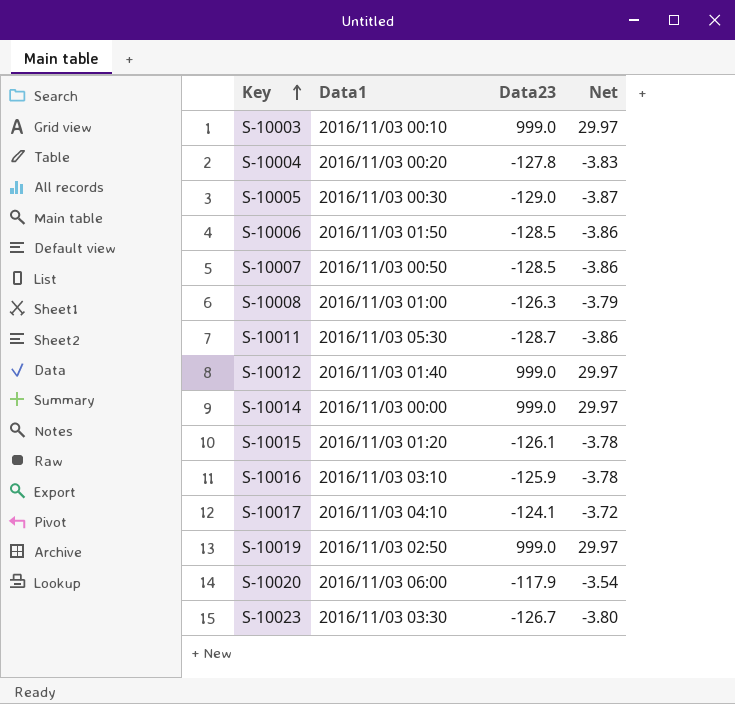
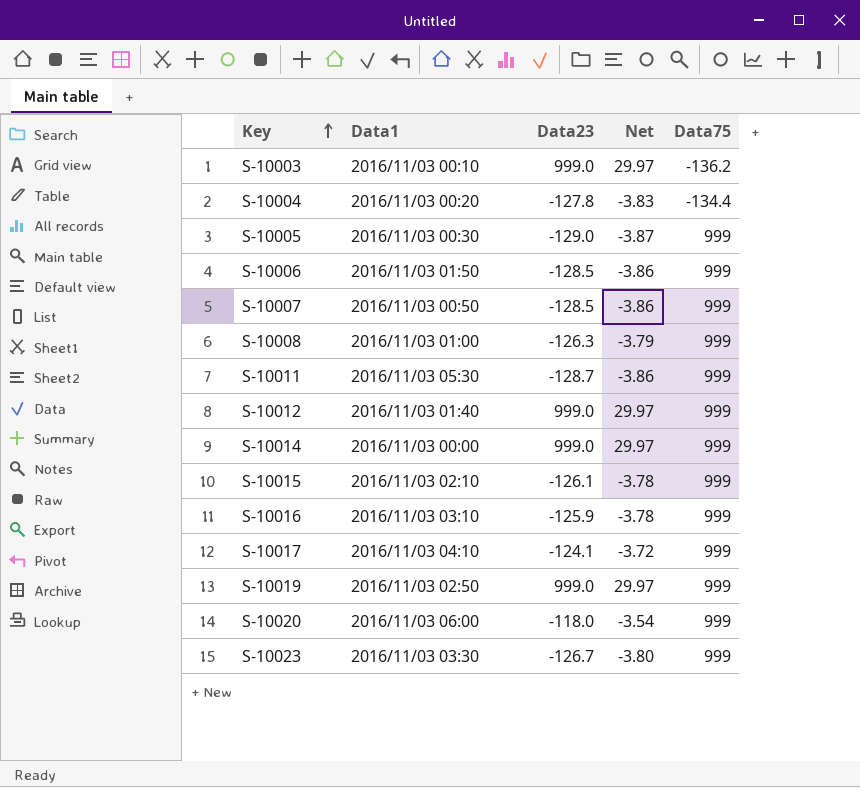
column Data75 | position: none -> 5
S-10015 | Data1: 2016/11/03 01:20 -> 2016/11/03 02:10
S-10020 | Data23: -117.9 -> -118.0

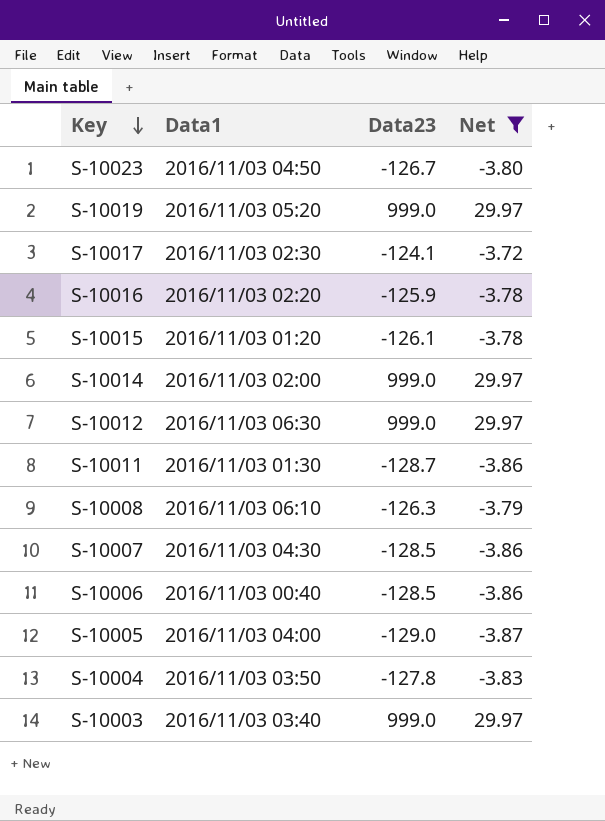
filter: none -> Net != -3.54
row order: Key ascending -> Key descending
column Data75 | position: 5 -> none
S-10023 | Data1: 2016/11/03 03:30 -> 2016/11/03 04:50
S-10019 | Data1: 2016/11/03 02:50 -> 2016/11/03 05:20
S-10017 | Data1: 2016/11/03 04:10 -> 2016/11/03 02:30
S-10016 | Data1: 2016/11/03 03:10 -> 2016/11/03 02:20
S-10015 | Data1: 2016/11/03 02:10 -> 2016/11/03 01:20
S-10014 | Data1: 2016/11/03 00:00 -> 2016/11/03 02:00
S-10012 | Data1: 2016/11/03 01:40 -> 2016/11/03 06:30
S-10011 | Data1: 2016/11/03 05:30 -> 2016/11/03 01:30
S-10008 | Data1: 2016/11/03 01:00 -> 2016/11/03 06:10
S-10007 | Data1: 2016/11/03 00:50 -> 2016/11/03 04:30
S-10006 | Data1: 2016/11/03 01:50 -> 2016/11/03 00:40
S-10005 | Data1: 2016/11/03 00:30 -> 2016/11/03 04:00
S-10004 | Data1: 2016/11/03 00:20 -> 2016/11/03 03:50
S-10003 | Data1: 2016/11/03 00:10 -> 2016/11/03 03:40

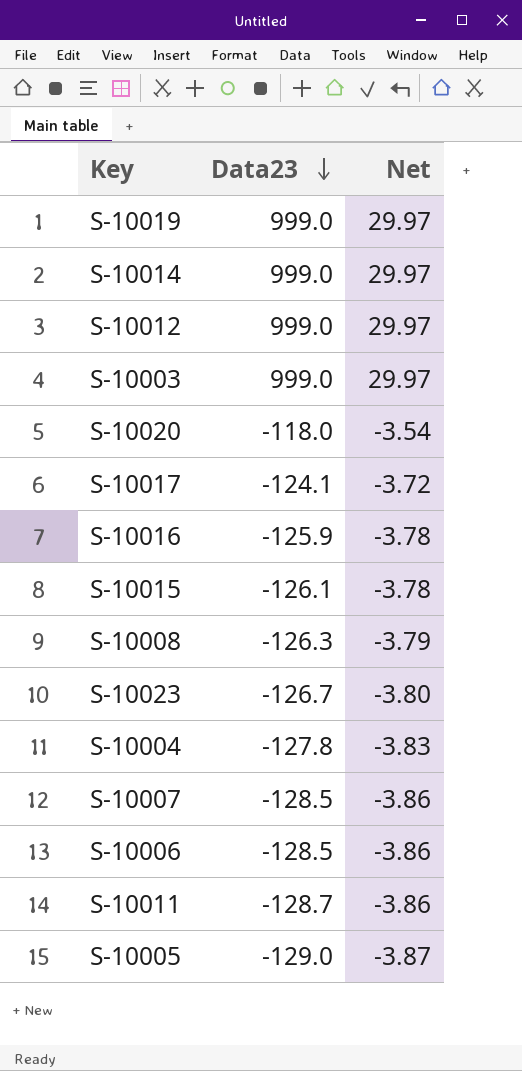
filter: Net != -3.54 -> none
row order: Key descending -> Data23 descending
column Data1 | position: 2 -> none

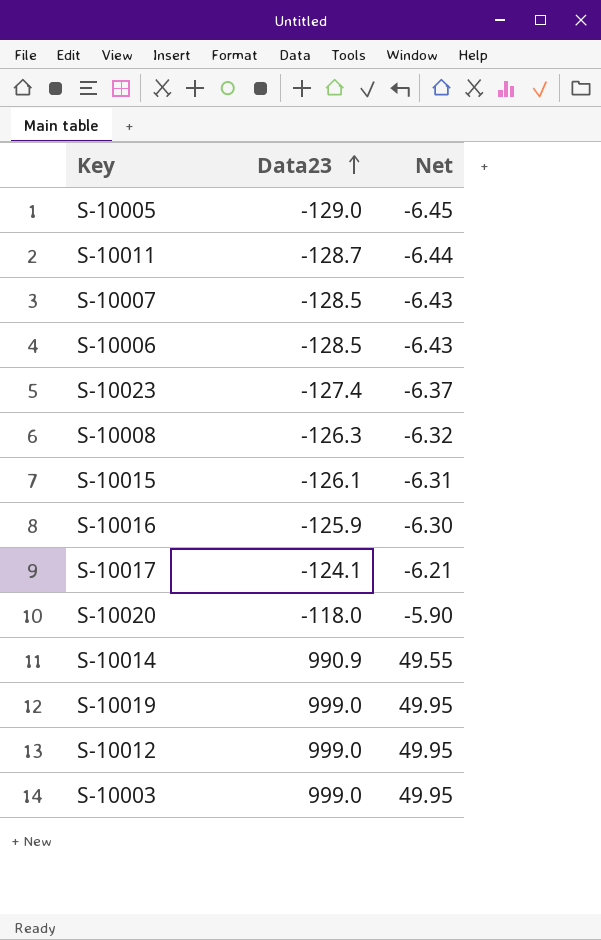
row order: Data23 descending -> Data23 ascending
column Net | formula: [Data23] * 0.03 -> [Data23] * 0.05
row S-10004: -127.8 | -3.83 -> none
S-10023 | Data23: -126.7 -> -127.4
S-10014 | Data23: 999.0 -> 990.9

